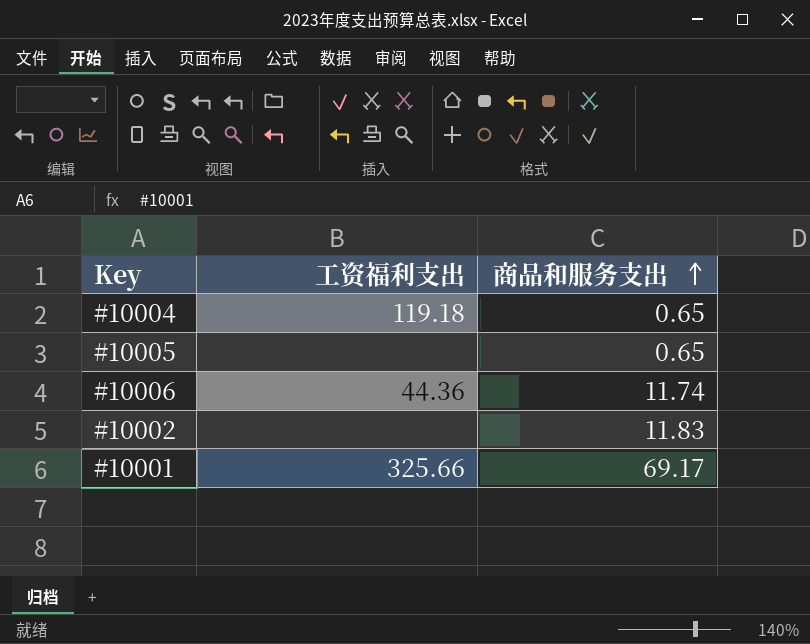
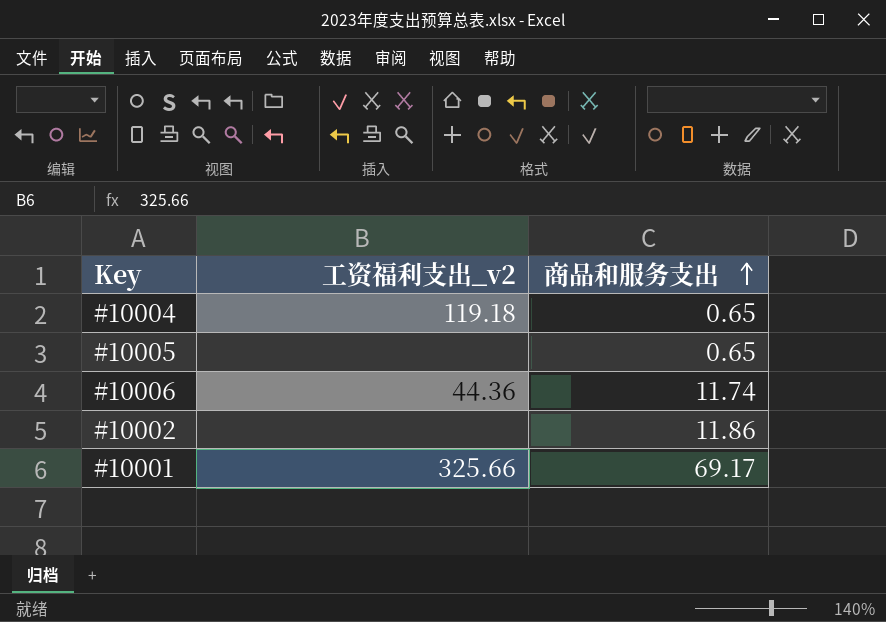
column name: 工资福利支出 -> 工资福利支出_v2
#10002 | 商品和服务支出: 11.83 -> 11.86

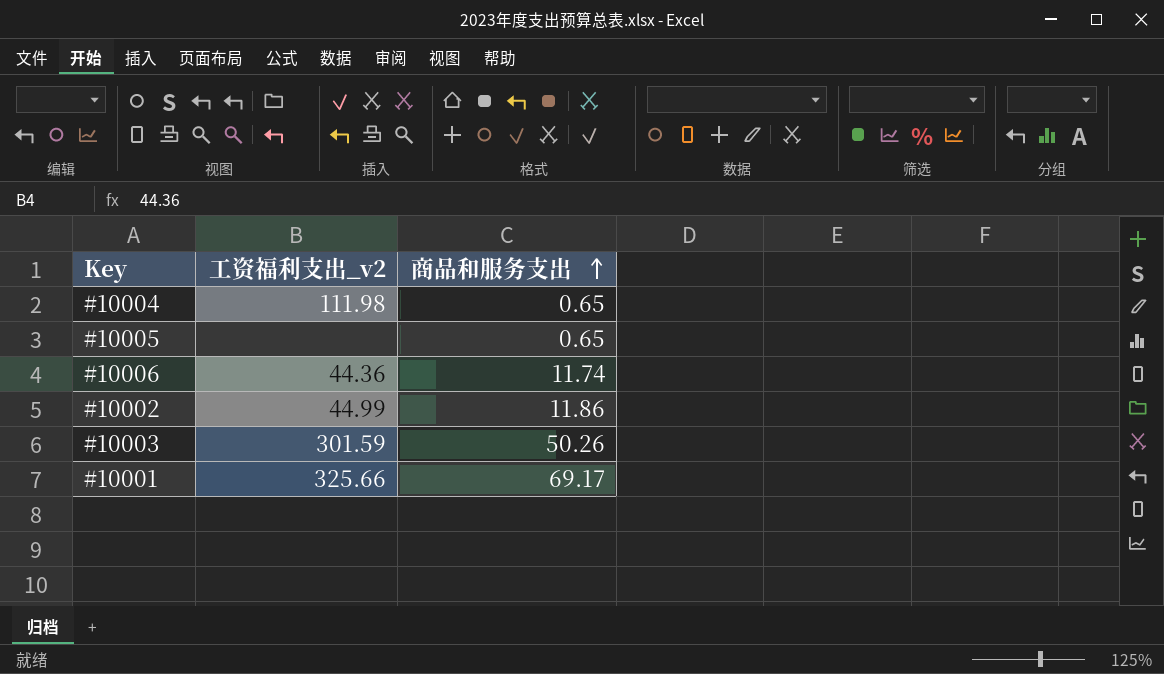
#10004 | 工资福利支出_v2: 119.18 -> 111.98
#10002 | 工资福利支出_v2: none -> 44.99
row #10003: none -> 301.59 | 50.26

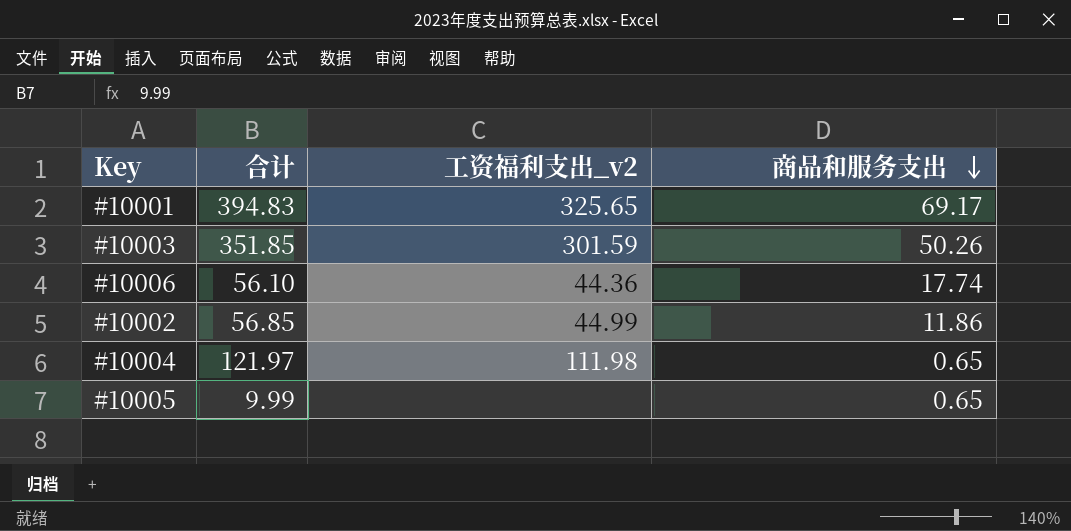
row order: 商品和服务支出 ascending -> 商品和服务支出 descending
column 合计 | position: none -> 2
#10001 | 工资福利支出_v2: 325.66 -> 325.65
#10006 | 商品和服务支出: 11.74 -> 17.74

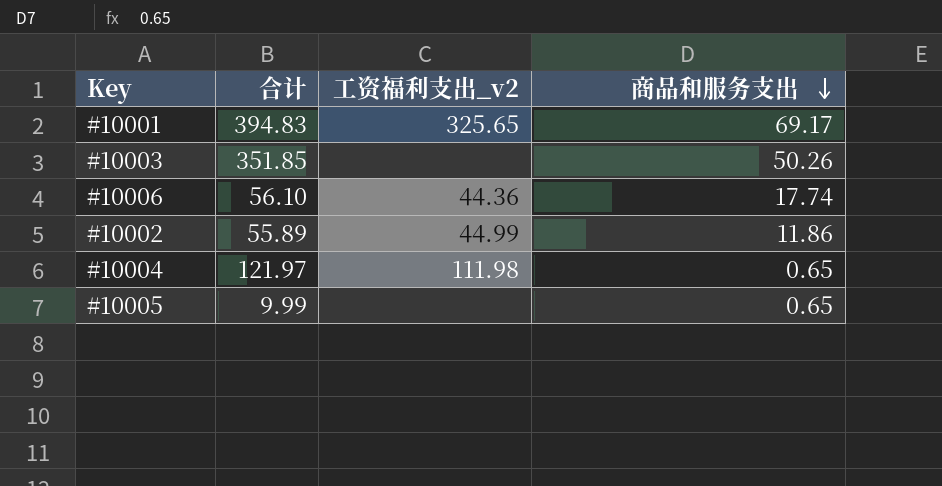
#10003 | 工资福利支出_v2: 301.59 -> none
#10002 | 合计: 56.85 -> 55.89

